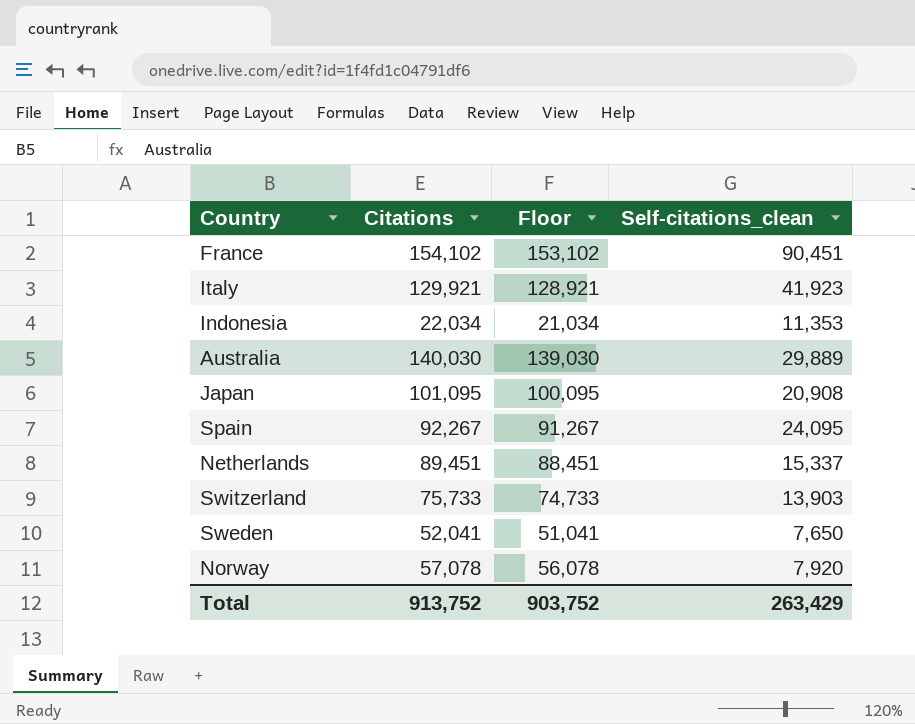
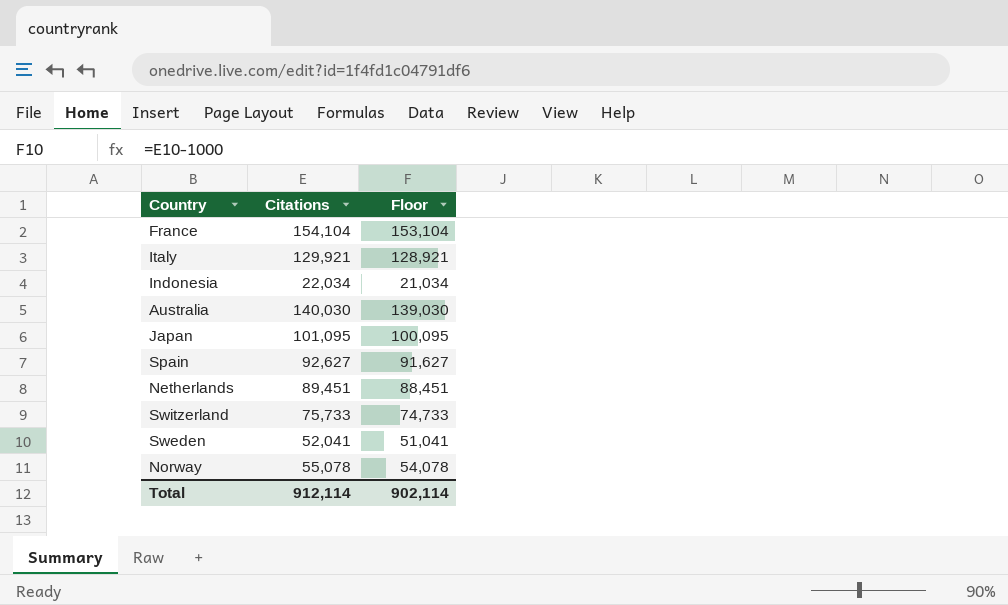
column Self-citations_clean | position: 4 -> none
France | Citations: 154,102 -> 154,104
France | Floor: 153,102 -> 153,104
Spain | Citations: 92,267 -> 92,627
Spain | Floor: 91,267 -> 91,627
Norway | Citations: 57,078 -> 55,078
Norway | Floor: 56,078 -> 54,078
Total | Citations: 913,752 -> 912,114
Total | Floor: 903,752 -> 902,114

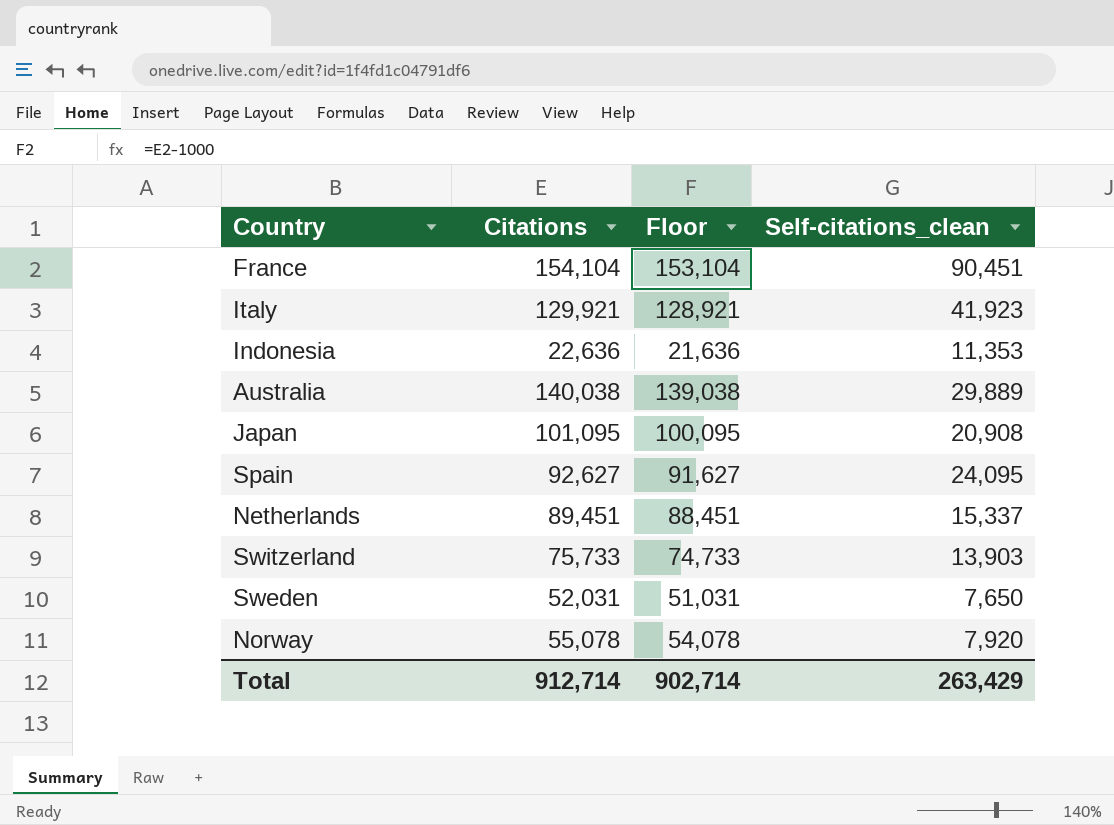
column Self-citations_clean | position: none -> 4
Indonesia | Citations: 22,034 -> 22,636
Indonesia | Floor: 21,034 -> 21,636
Australia | Citations: 140,030 -> 140,038
Australia | Floor: 139,030 -> 139,038
Sweden | Citations: 52,041 -> 52,031
Sweden | Floor: 51,041 -> 51,031
Total | Citations: 912,114 -> 912,714
Total | Floor: 902,114 -> 902,714

